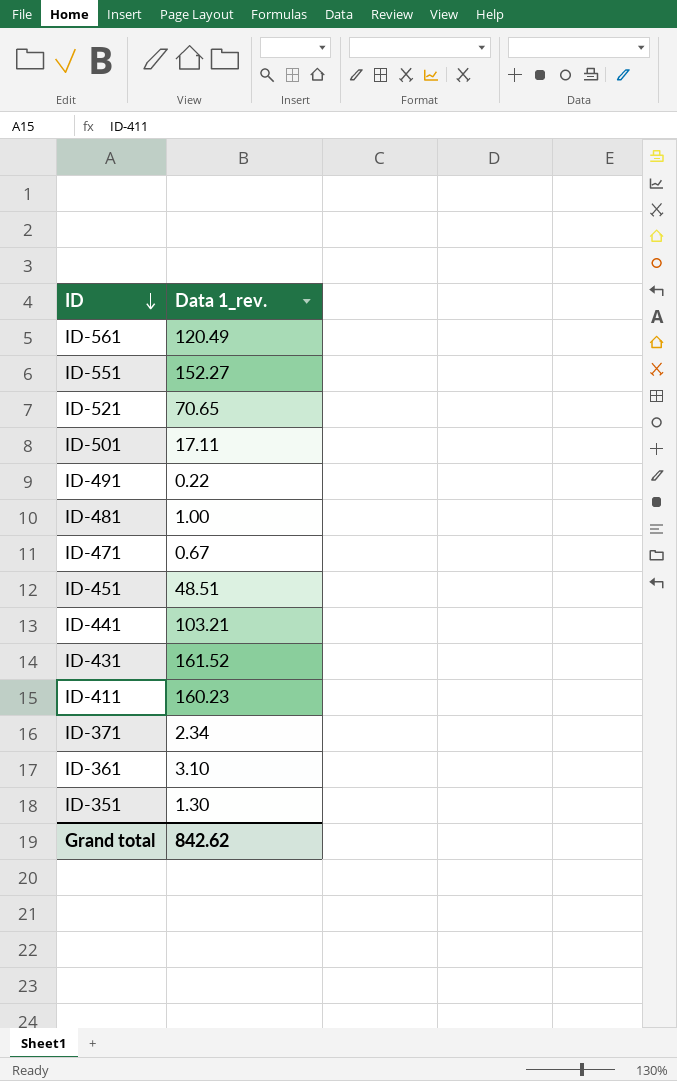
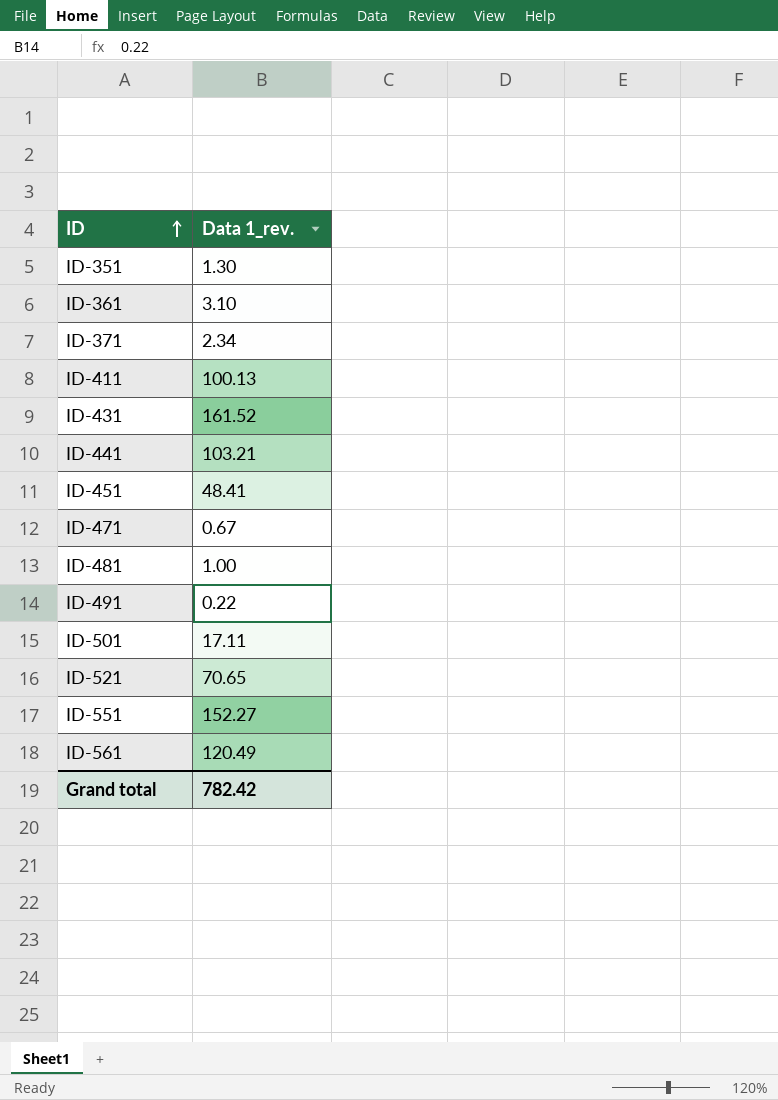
row order: ID descending -> ID ascending
ID-411 | Data 1_rev.: 160.23 -> 100.13
ID-451 | Data 1_rev.: 48.51 -> 48.41
Grand total | Data 1_rev.: 842.62 -> 782.42

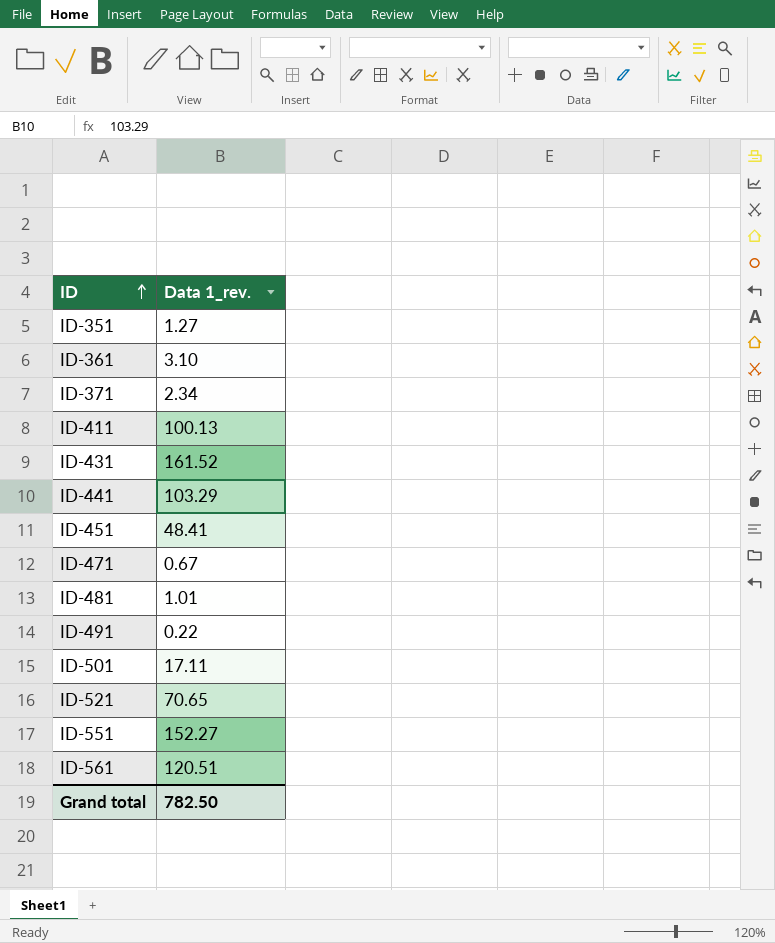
ID-351 | Data 1_rev.: 1.30 -> 1.27
ID-441 | Data 1_rev.: 103.21 -> 103.29
ID-481 | Data 1_rev.: 1.00 -> 1.01
ID-561 | Data 1_rev.: 120.49 -> 120.51
Grand total | Data 1_rev.: 782.42 -> 782.50

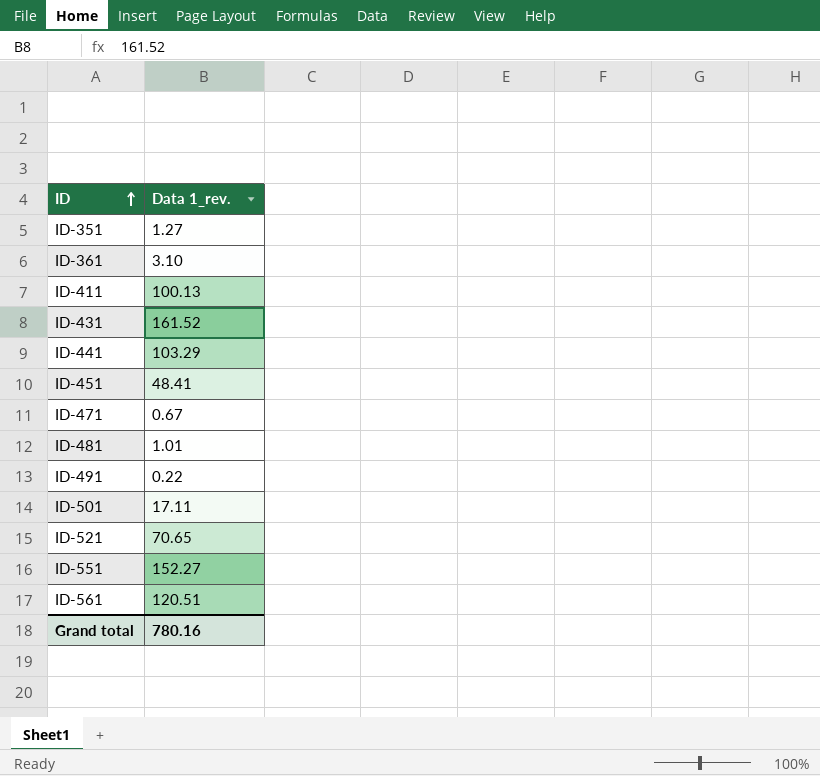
row ID-371: 2.34 -> none
Grand total | Data 1_rev.: 782.50 -> 780.16

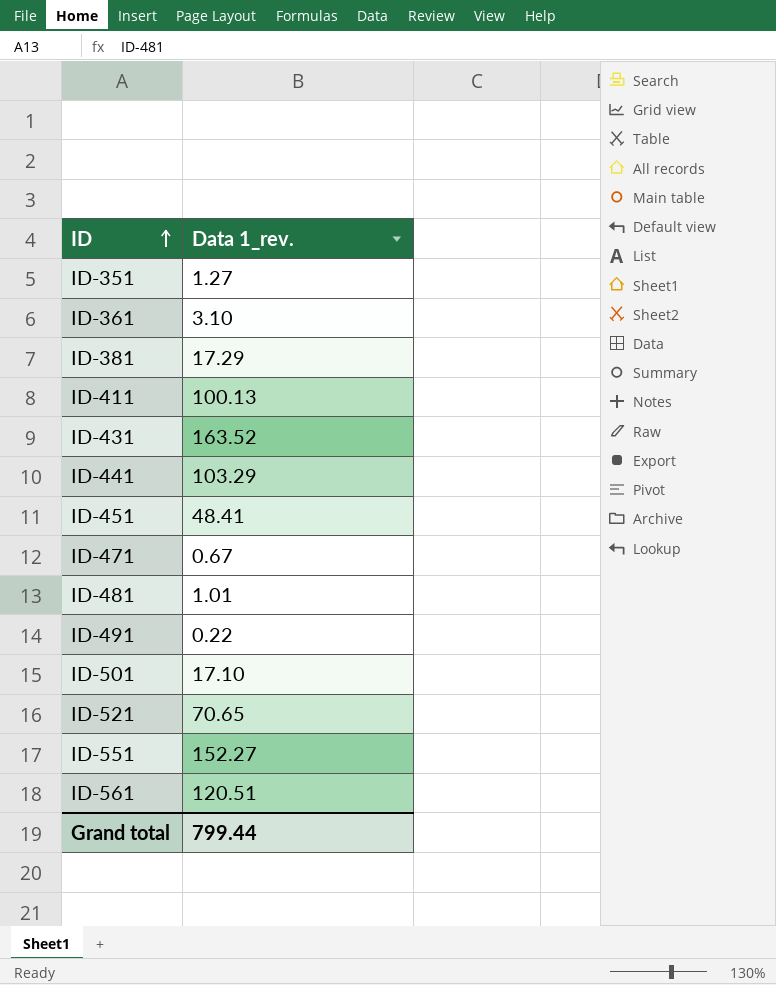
row ID-381: none -> 17.29
ID-431 | Data 1_rev.: 161.52 -> 163.52
ID-501 | Data 1_rev.: 17.11 -> 17.10
Grand total | Data 1_rev.: 780.16 -> 799.44

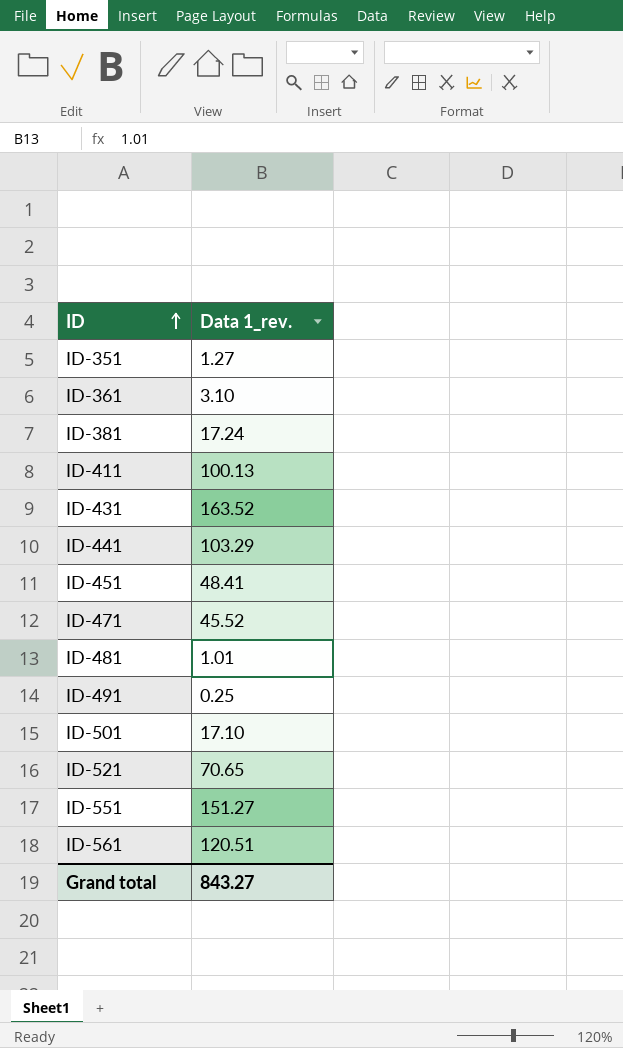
ID-381 | Data 1_rev.: 17.29 -> 17.24
ID-471 | Data 1_rev.: 0.67 -> 45.52
ID-491 | Data 1_rev.: 0.22 -> 0.25
ID-551 | Data 1_rev.: 152.27 -> 151.27
Grand total | Data 1_rev.: 799.44 -> 843.27

